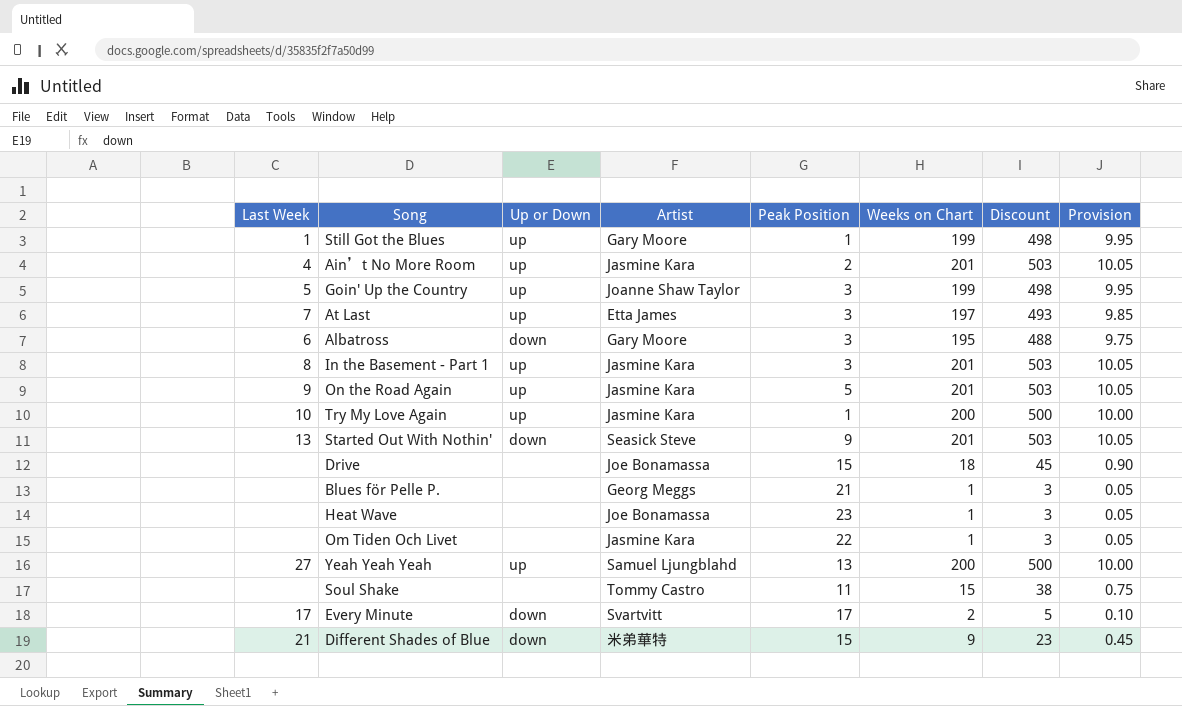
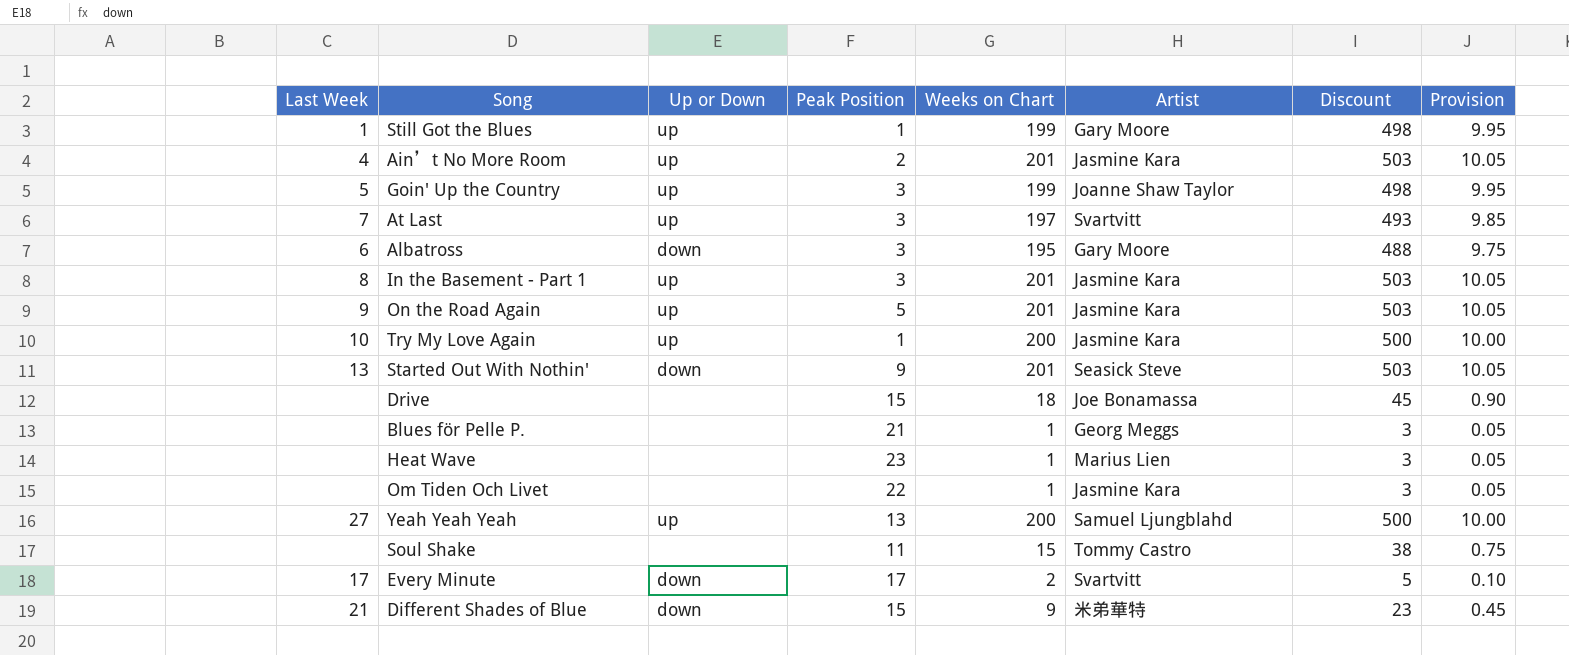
column Artist | position: 4 -> 6
At Last | Artist: Etta James -> Svartvitt
Heat Wave | Artist: Joe Bonamassa -> Marius Lien

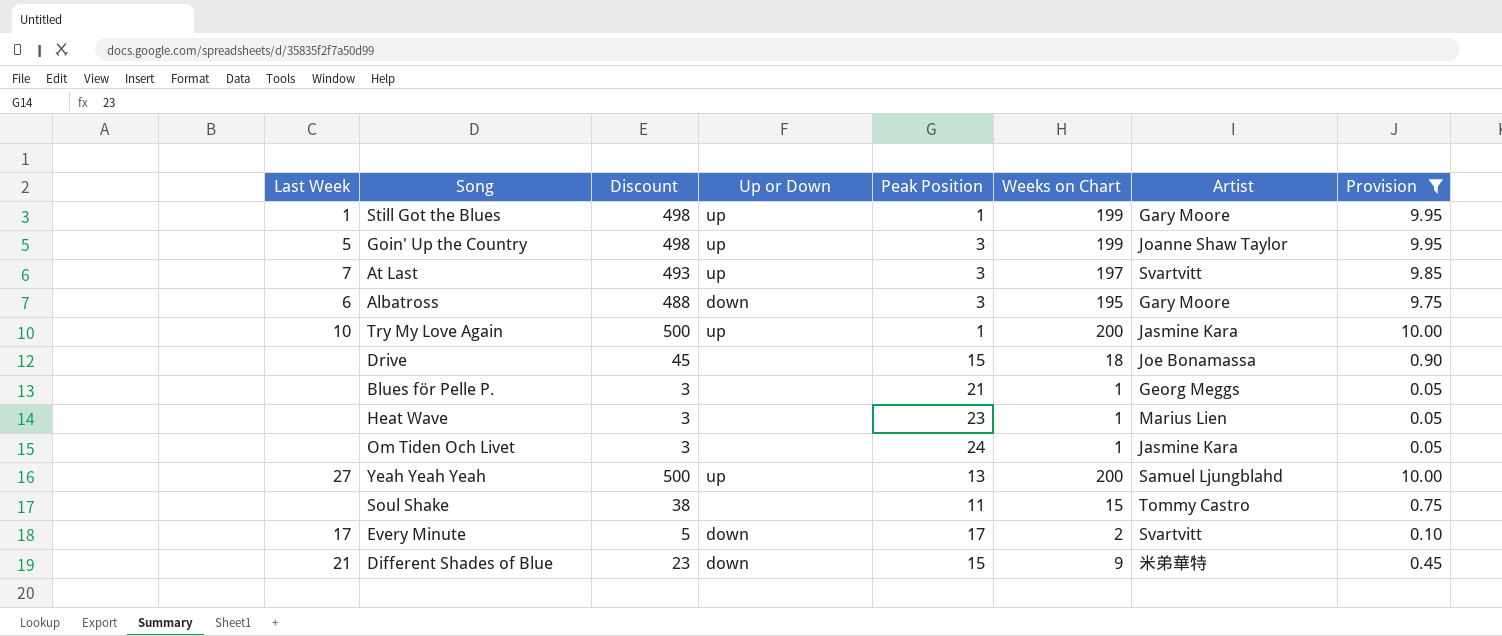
filter: none -> Provision != 10.05
column Discount | position: 7 -> 3
Om Tiden Och Livet | Peak Position: 22 -> 24

